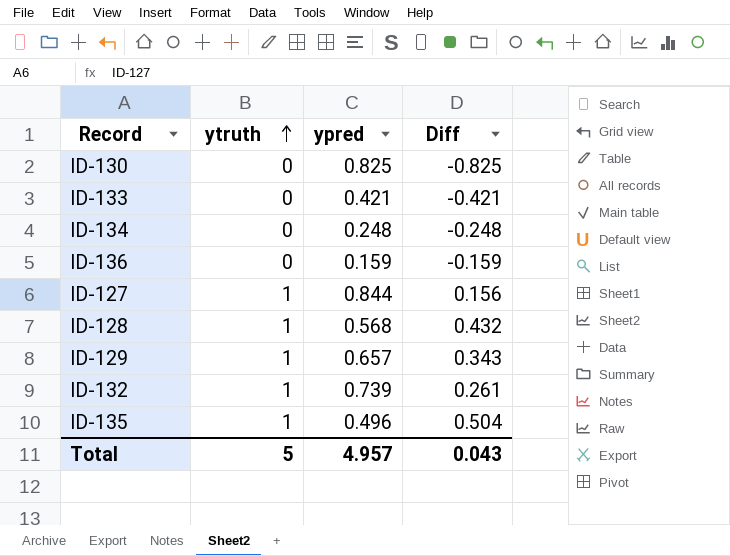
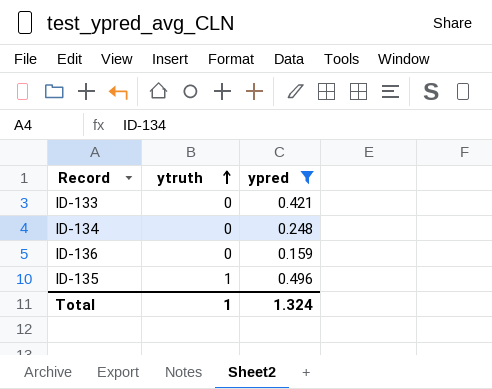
filter: none -> ypred <= 0.496
column Diff | formula: [ytruth] - [ypred] -> none
Total | ytruth: 5 -> 1
Total | ypred: 4.957 -> 1.324

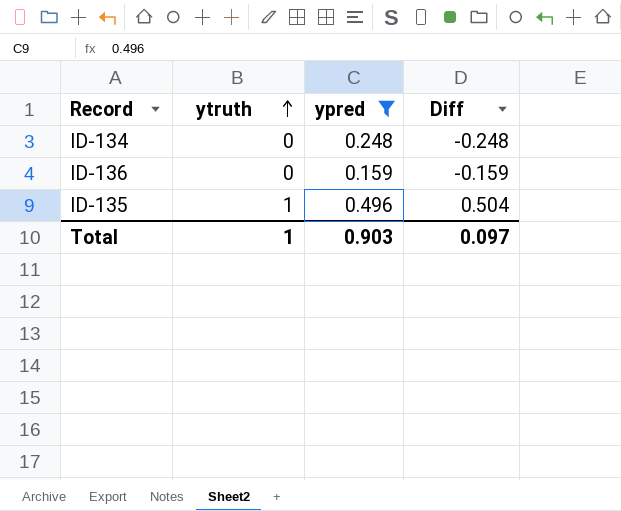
column Diff | formula: none -> [ytruth] - [ypred]
row ID-133: 0 | 0.421 -> none
Total | ypred: 1.324 -> 0.903

